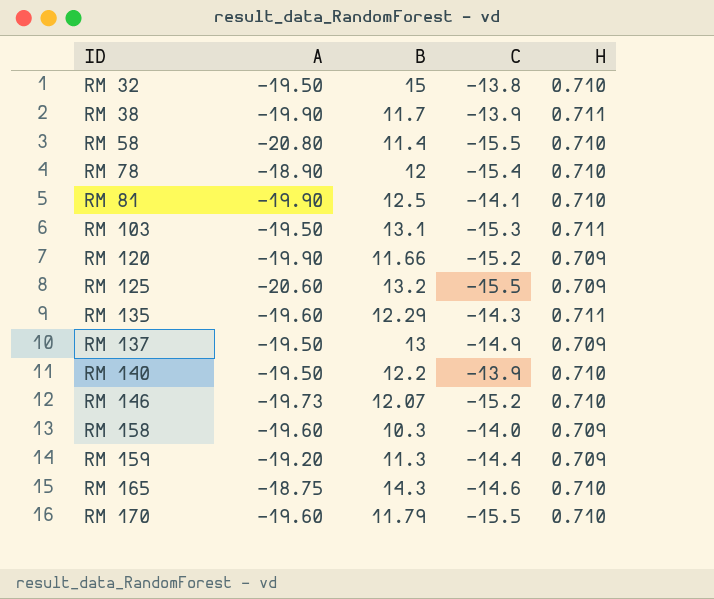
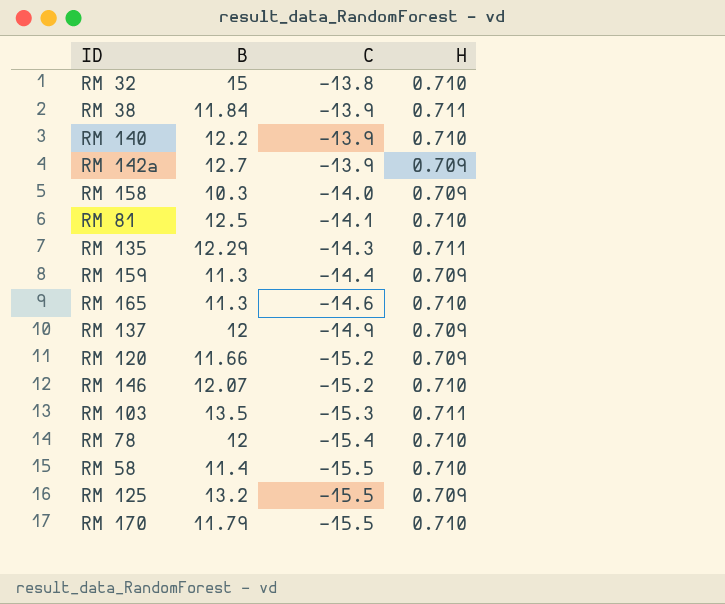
row order: ID ascending -> C descending
column A | position: 2 -> none
RM 38 | B: 11.7 -> 11.84
row RM 142a: none -> 12.7 | -13.9 | 0.709
RM 165 | B: 14.3 -> 11.3
RM 137 | B: 13 -> 12
RM 103 | B: 13.1 -> 13.5

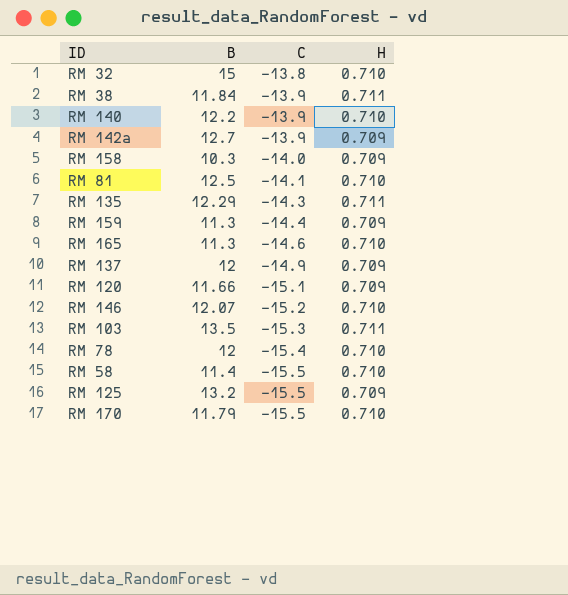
RM 120 | C: -15.2 -> -15.1

